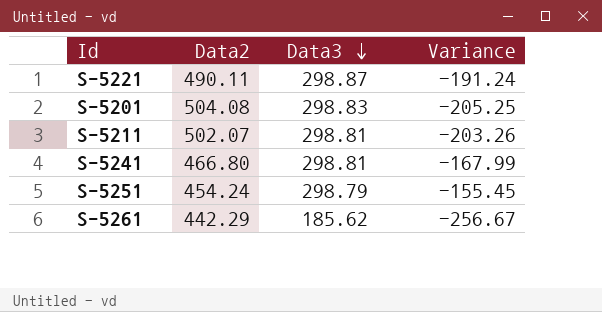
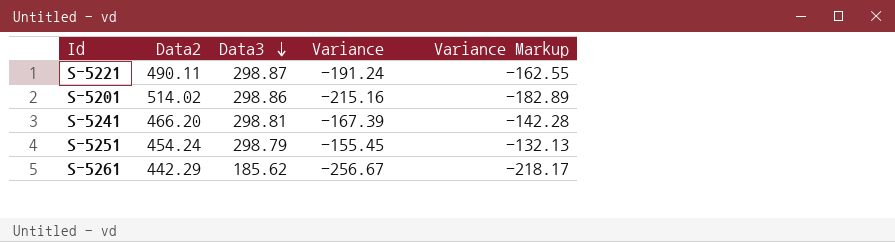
column Variance Markup | formula: none -> [Variance] * 0.85
row S-5211: 502.07 | 298.81 | -203.26 -> none
S-5201 | Data2: 504.08 -> 514.02
S-5201 | Data3: 298.83 -> 298.86
S-5201 | Variance: -205.25 -> -215.16
S-5241 | Data2: 466.80 -> 466.20
S-5241 | Variance: -167.99 -> -167.39

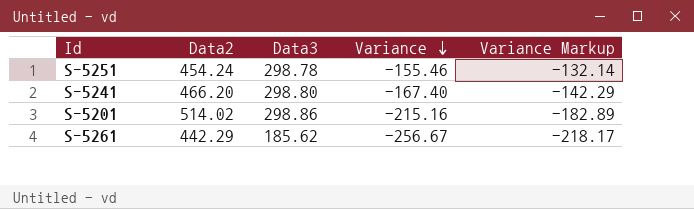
row order: Data3 descending -> Variance descending
row S-5221: 490.11 | 298.87 | -191.24 | -162.55 -> none
S-5251 | Data3: 298.79 -> 298.78
S-5251 | Variance: -155.45 -> -155.46
S-5251 | Variance Markup: -132.13 -> -132.14
S-5241 | Data3: 298.81 -> 298.80
S-5241 | Variance: -167.39 -> -167.40
S-5241 | Variance Markup: -142.28 -> -142.29

